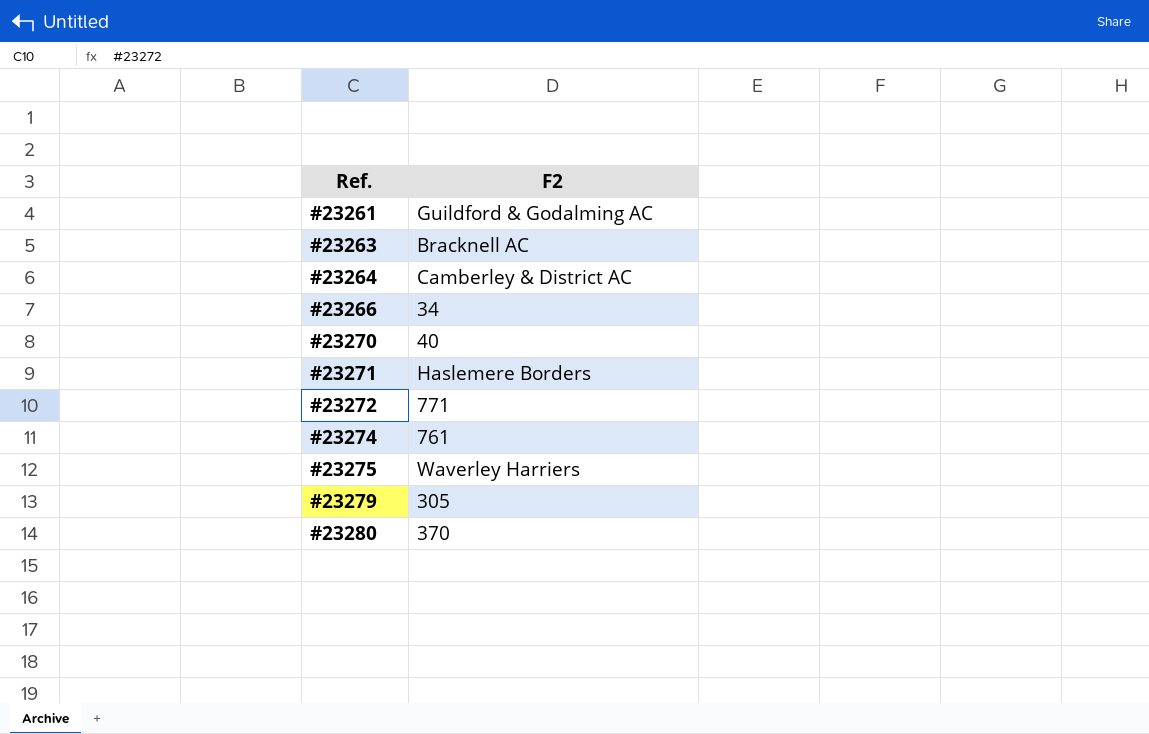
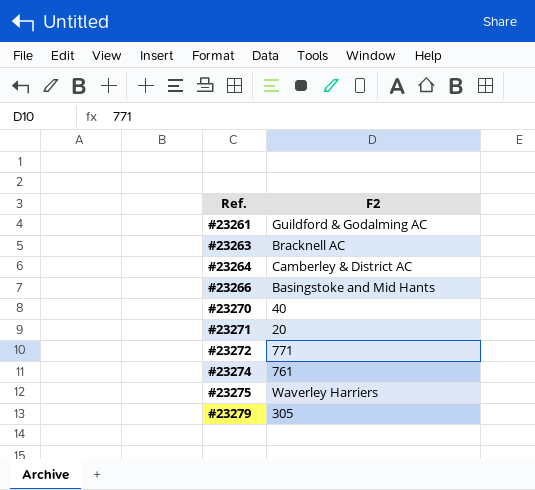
row #23280: 370 -> none
#23266 | F2: 34 -> Basingstoke and Mid Hants
#23271 | F2: Haslemere Borders -> 20

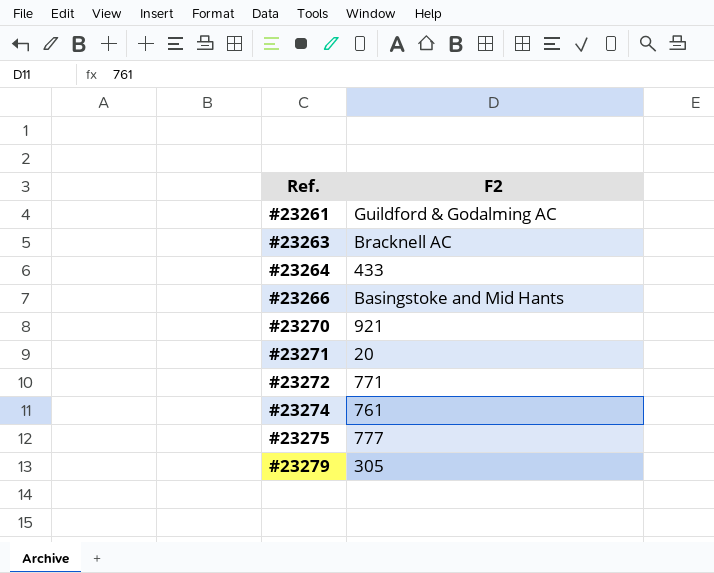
#23264 | F2: Camberley & District AC -> 433
#23270 | F2: 40 -> 921
#23275 | F2: Waverley Harriers -> 777

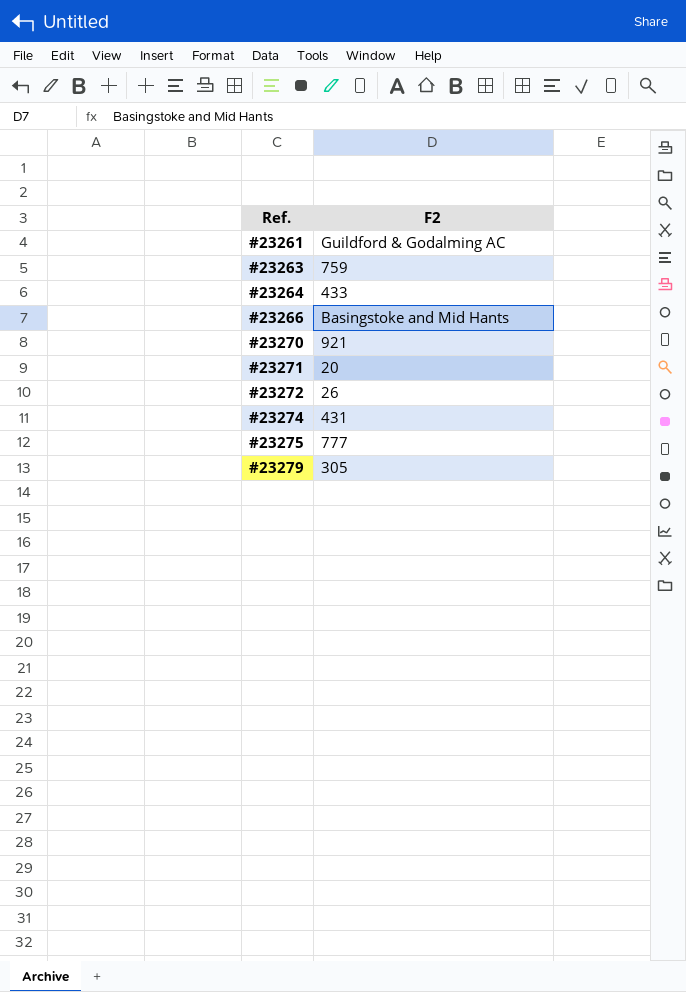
#23263 | F2: Bracknell AC -> 759
#23272 | F2: 771 -> 26
#23274 | F2: 761 -> 431

